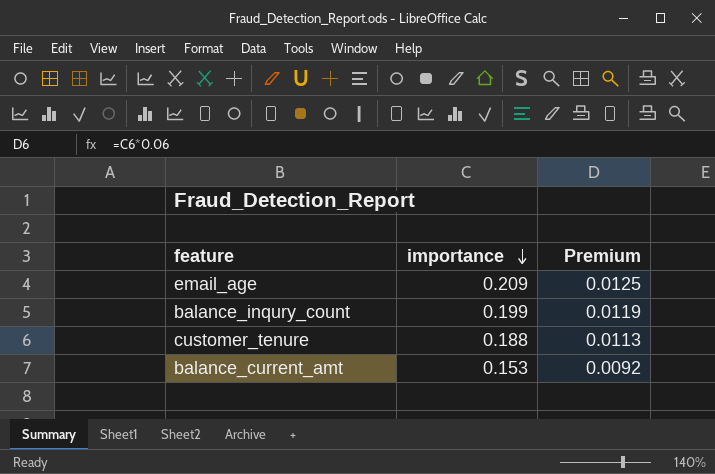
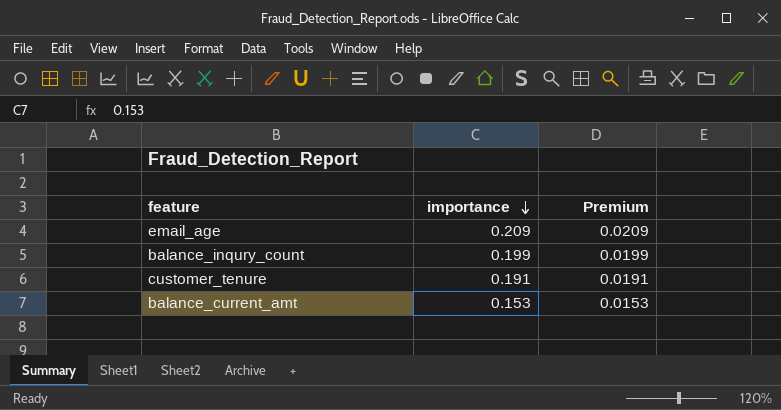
column Premium | formula: [importance] * 0.06 -> [importance] * 0.1
customer_tenure | importance: 0.188 -> 0.191

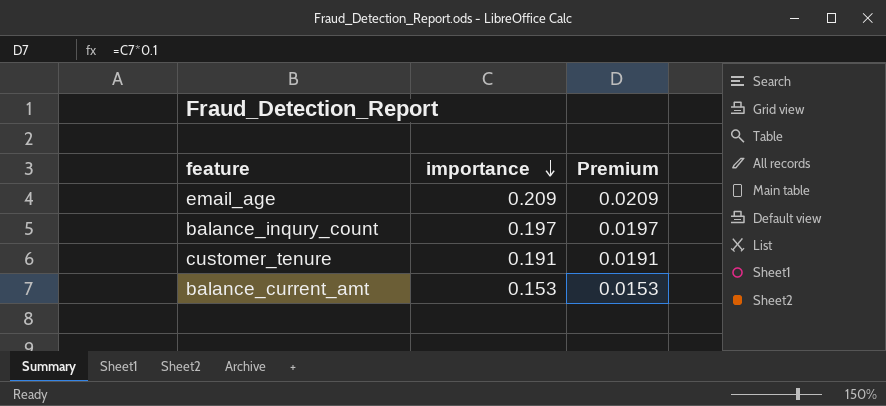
balance_inqury_count | importance: 0.199 -> 0.197
balance_inqury_count | Premium: 0.0199 -> 0.0197

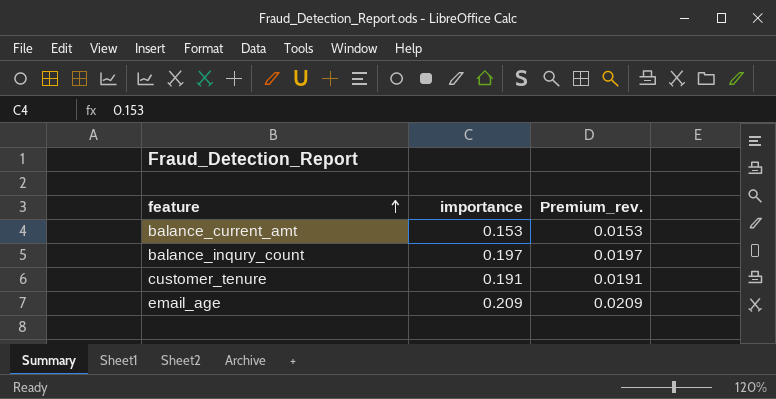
row order: importance descending -> feature ascending
column name: Premium -> Premium_rev.

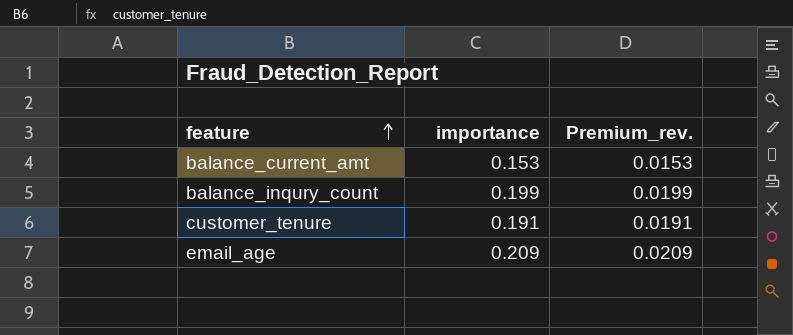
balance_inqury_count | importance: 0.197 -> 0.199
balance_inqury_count | Premium_rev.: 0.0197 -> 0.0199

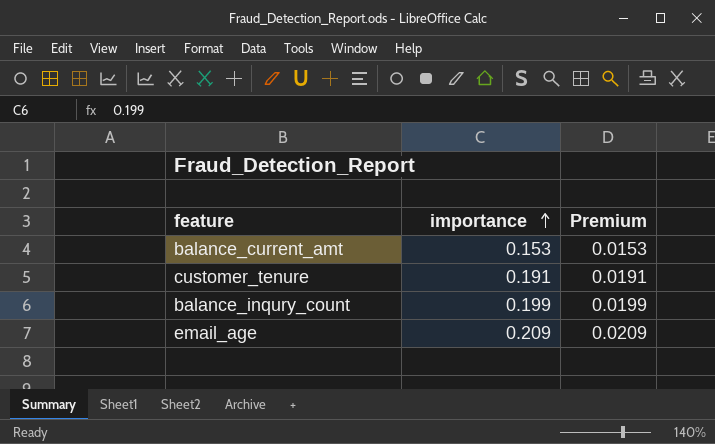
row order: feature ascending -> importance ascending
column name: Premium_rev. -> Premium

